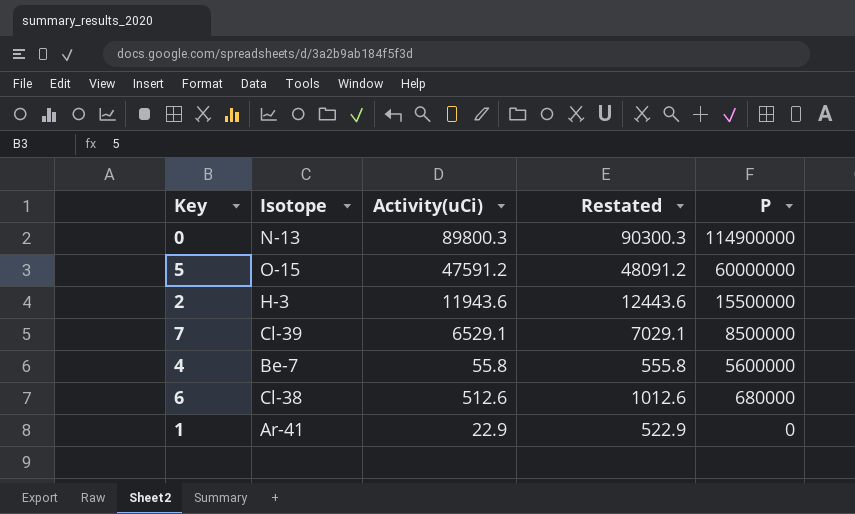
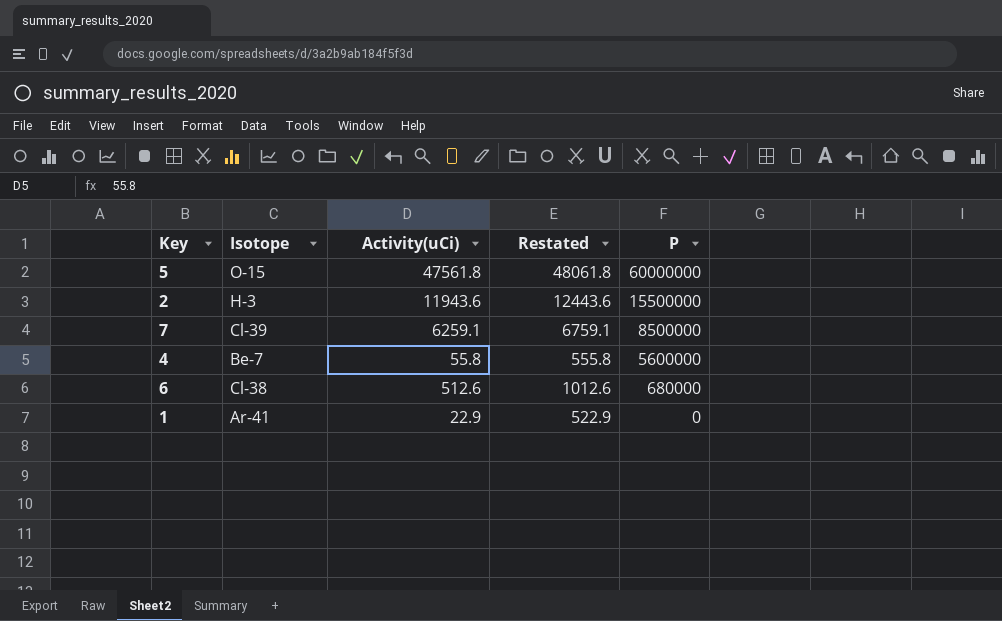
row 0: N-13 | 89800.3 | 90300.3 | 114900000 -> none
5 | Activity(uCi): 47591.2 -> 47561.8
5 | Restated: 48091.2 -> 48061.8
7 | Activity(uCi): 6529.1 -> 6259.1
7 | Restated: 7029.1 -> 6759.1

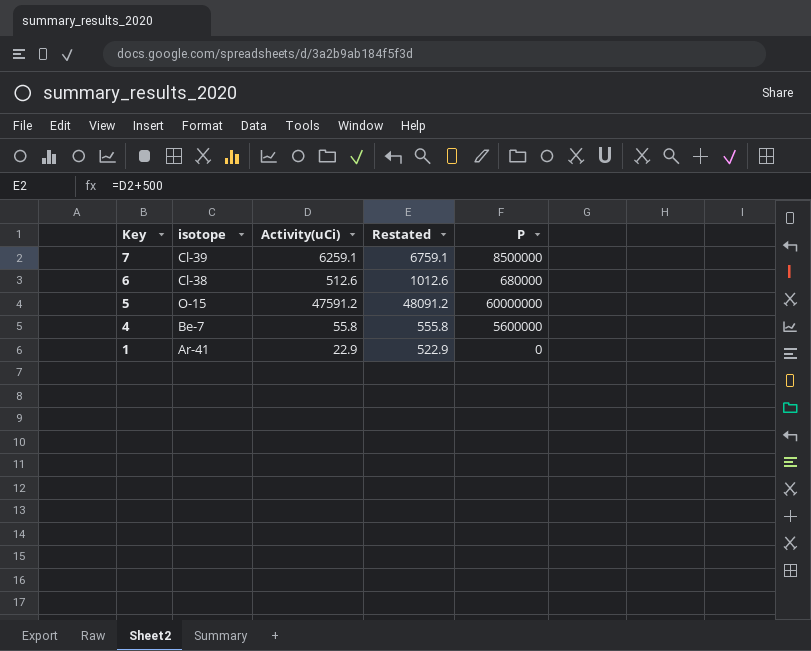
row order: P descending -> Key descending
column name: Isotope -> isotope
row 2: H-3 | 11943.6 | 12443.6 | 15500000 -> none
5 | Activity(uCi): 47561.8 -> 47591.2
5 | Restated: 48061.8 -> 48091.2

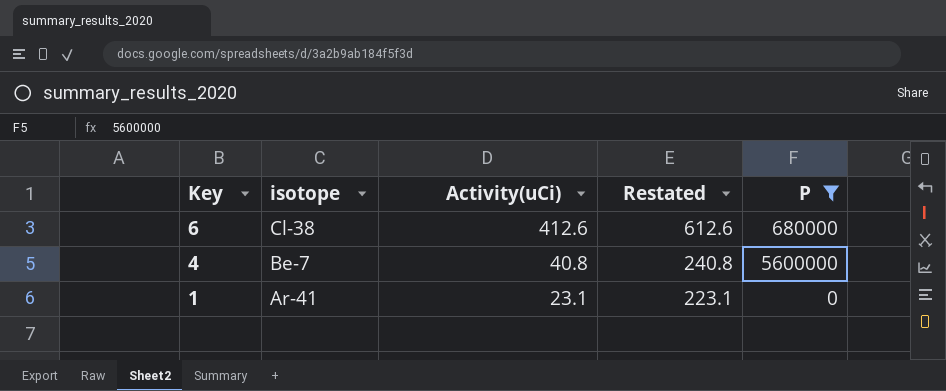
filter: none -> P <= 5600000
column Restated | formula: [Activity(uCi)] + 500 -> [Activity(uCi)] + 200
6 | Activity(uCi): 512.6 -> 412.6
4 | Activity(uCi): 55.8 -> 40.8
1 | Activity(uCi): 22.9 -> 23.1

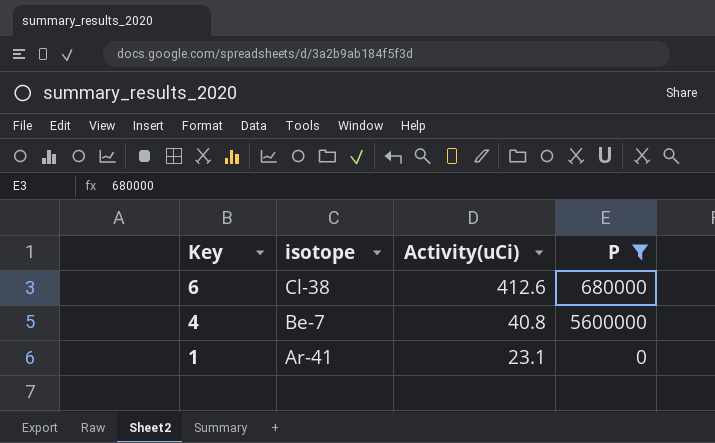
column Restated | formula: [Activity(uCi)] + 200 -> none

